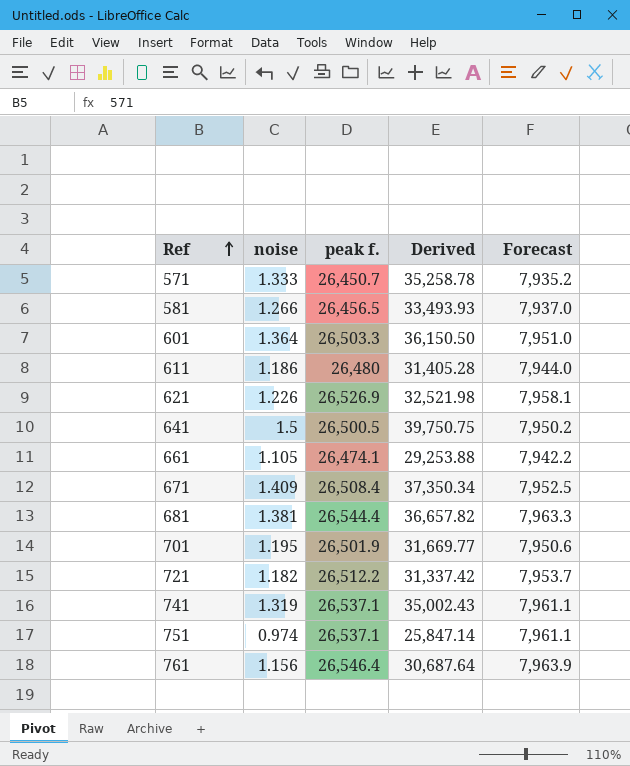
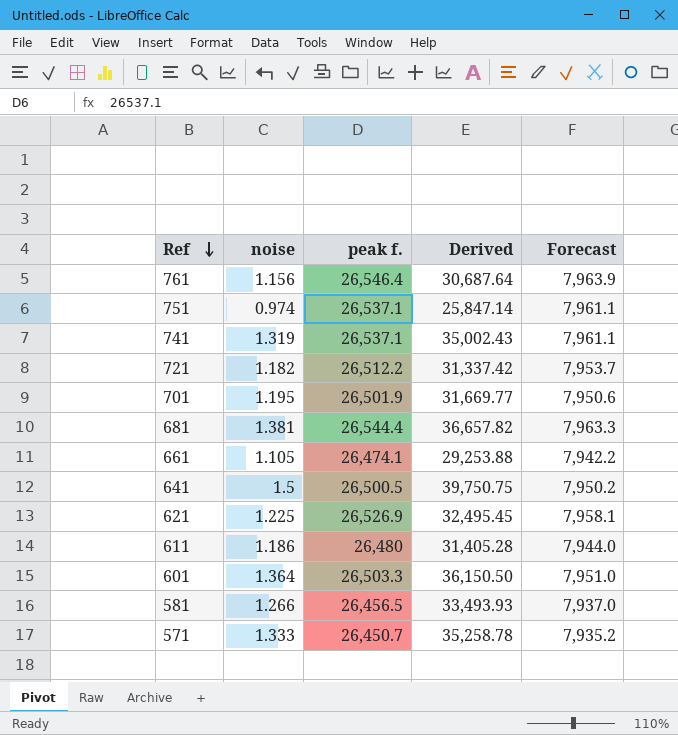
row order: Ref ascending -> Ref descending
row 671: 1.409 | 26,508.4 | 37,350.34 | 7,952.5 -> none
621 | noise: 1.226 -> 1.225
621 | Derived: 32,521.98 -> 32,495.45

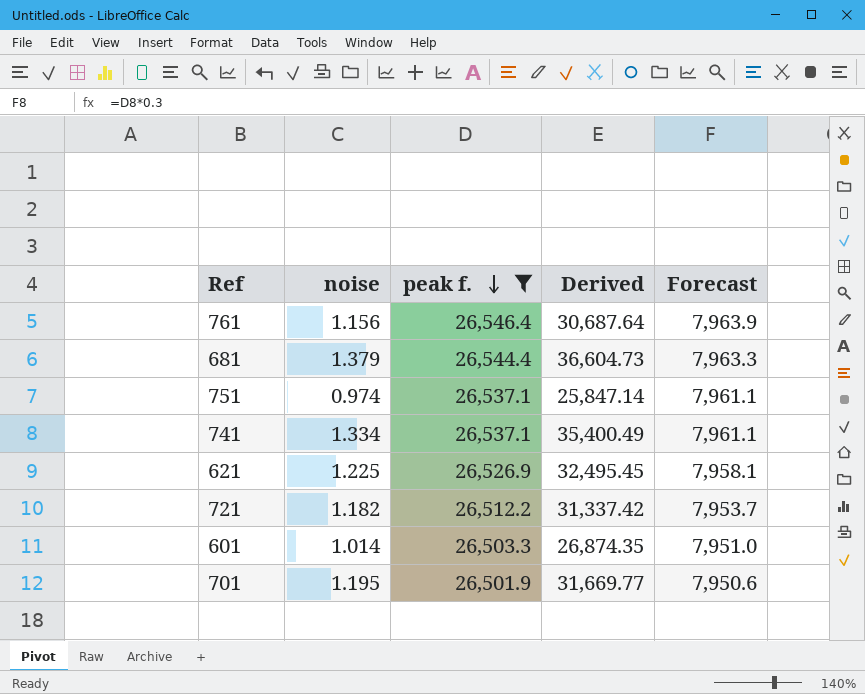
filter: none -> peak f. >= 26,501.9
row order: Ref descending -> peak f. descending
681 | noise: 1.381 -> 1.379
681 | Derived: 36,657.82 -> 36,604.73
741 | noise: 1.319 -> 1.334
741 | Derived: 35,002.43 -> 35,400.49
601 | noise: 1.364 -> 1.014
601 | Derived: 36,150.50 -> 26,874.35

